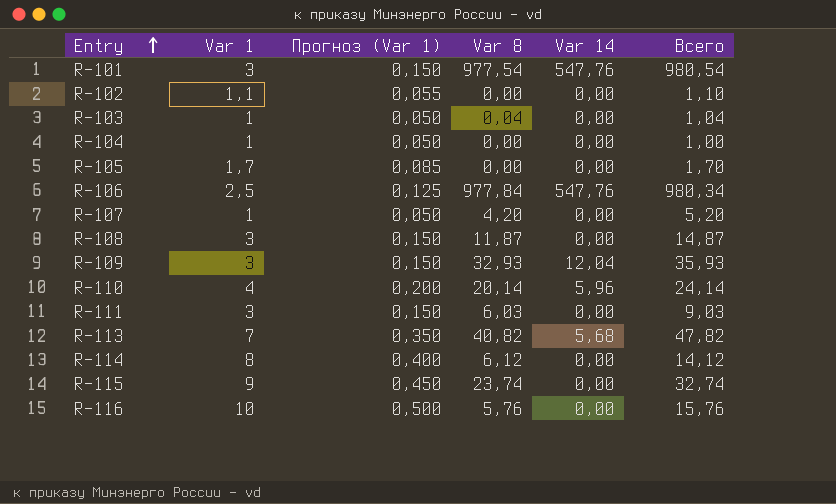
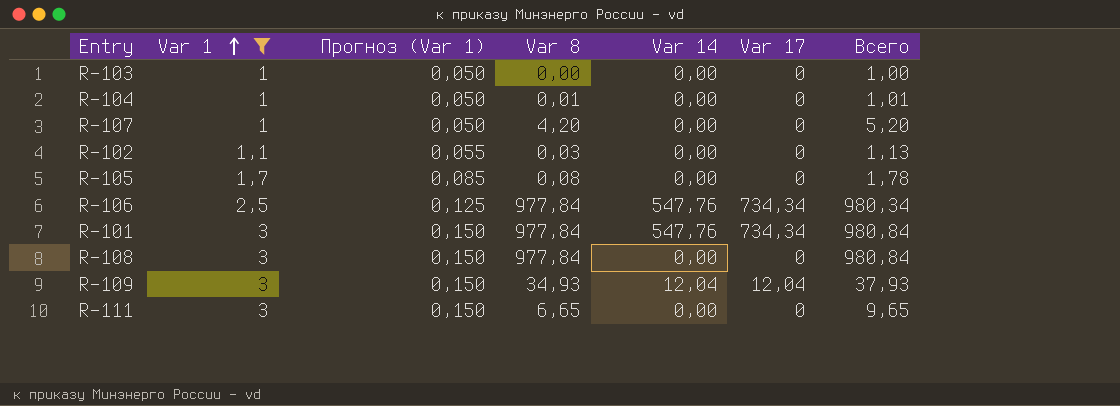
filter: none -> Var 1 <= 3
row order: Entry ascending -> Var 1 ascending
column Var 17 | position: none -> 6
R-103 | Var 8: 0,04 -> 0,00
R-103 | Всего: 1,04 -> 1,00
R-104 | Var 8: 0,00 -> 0,01
R-104 | Всего: 1,00 -> 1,01
R-102 | Var 8: 0,00 -> 0,03
R-102 | Всего: 1,10 -> 1,13
R-105 | Var 8: 0,00 -> 0,08
R-105 | Всего: 1,70 -> 1,78
R-101 | Var 8: 977,54 -> 977,84
R-101 | Всего: 980,54 -> 980,84
R-108 | Var 8: 11,87 -> 977,84
R-108 | Всего: 14,87 -> 980,84
R-109 | Var 8: 32,93 -> 34,93
R-109 | Всего: 35,93 -> 37,93
R-111 | Var 8: 6,03 -> 6,65
R-111 | Всего: 9,03 -> 9,65

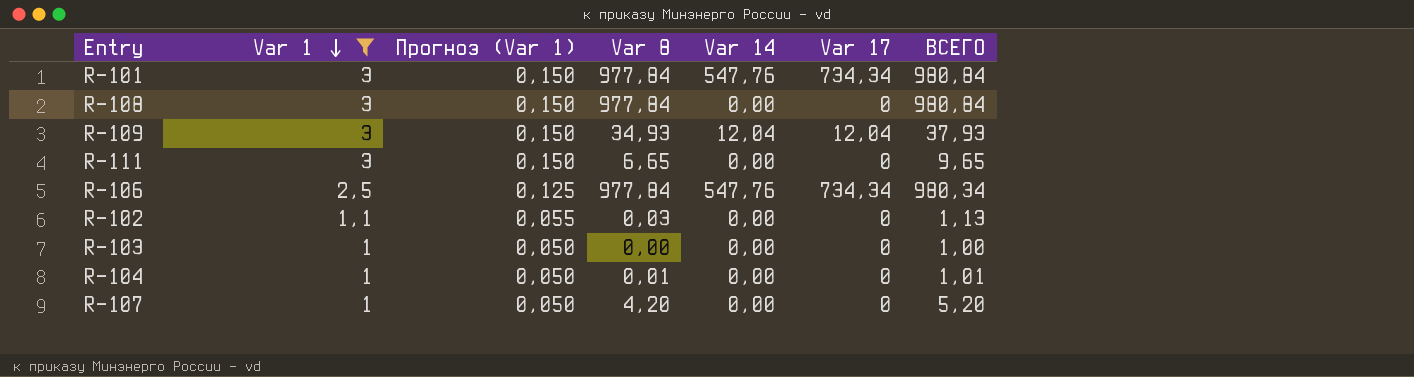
row order: Var 1 ascending -> Var 1 descending
column name: Всего -> ВСЕГО
row R-105: 1,7 | 0,085 | 0,08 | 0,00 | 0 | 1,78 -> none

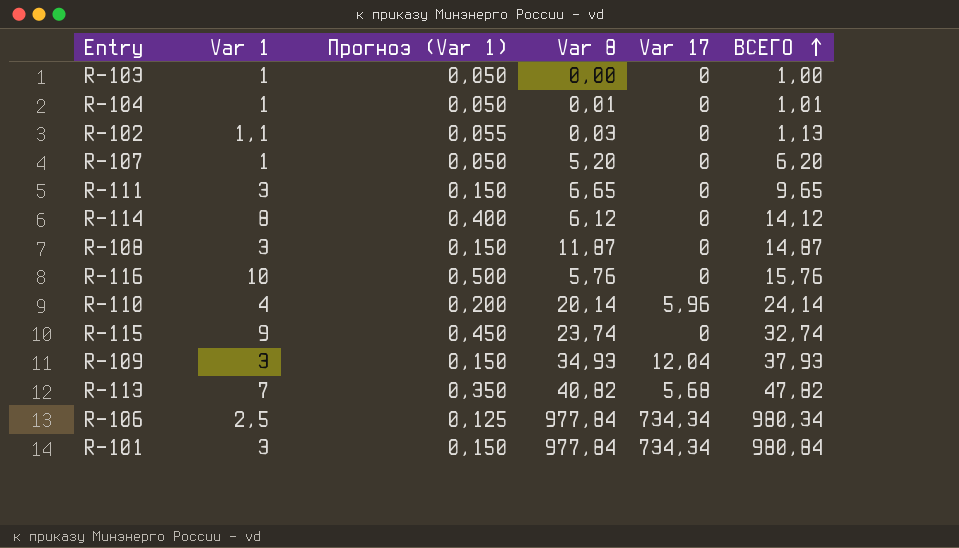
filter: Var 1 <= 3 -> none
row order: Var 1 descending -> ВСЕГО ascending
column Var 14 | position: 5 -> none
R-107 | Var 8: 4,20 -> 5,20
R-107 | ВСЕГО: 5,20 -> 6,20
R-108 | Var 8: 977,84 -> 11,87
R-108 | ВСЕГО: 980,84 -> 14,87

